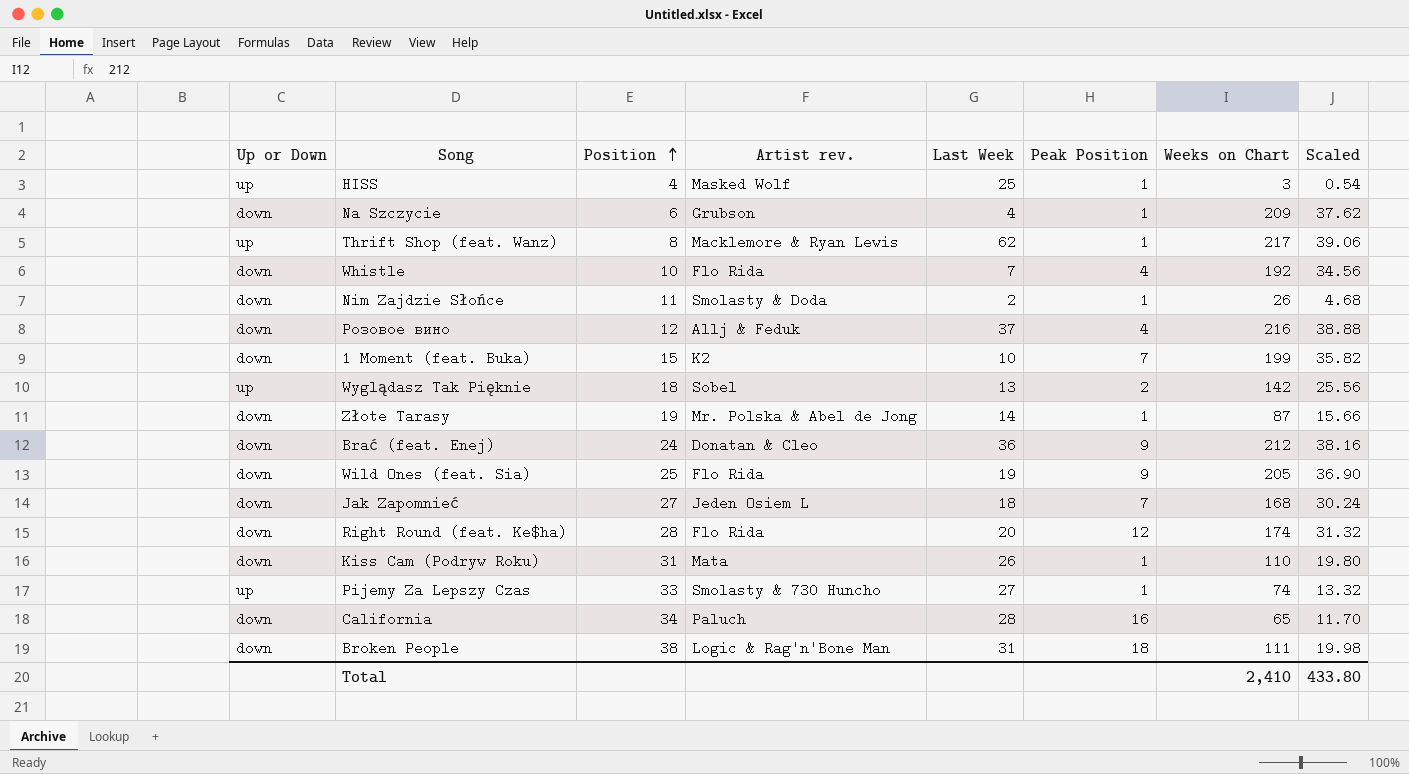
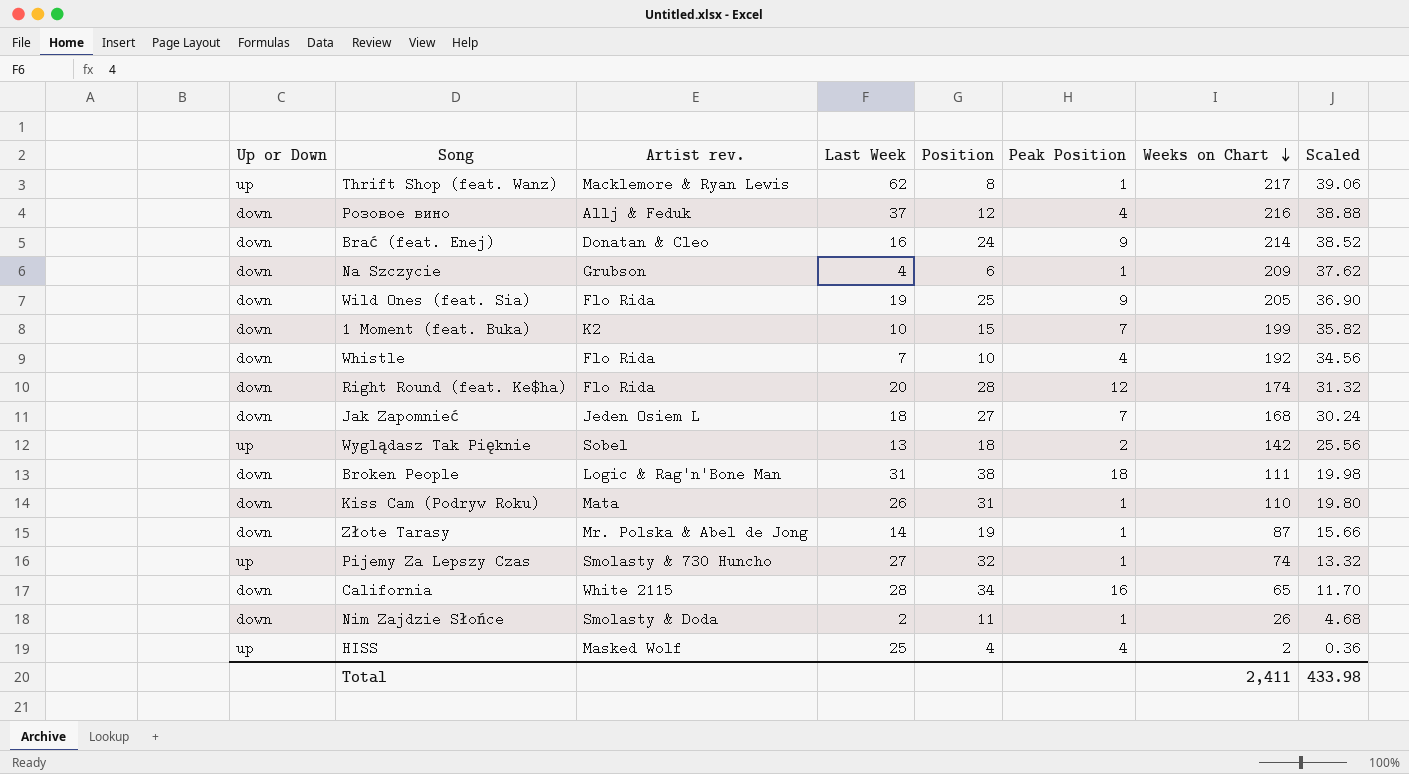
row order: Position ascending -> Weeks on Chart descending
column Position | position: 3 -> 5
Brać (feat. Enej) | Last Week: 36 -> 16
Brać (feat. Enej) | Weeks on Chart: 212 -> 214
Brać (feat. Enej) | Scaled: 38.16 -> 38.52
Pijemy Za Lepszy Czas | Position: 33 -> 32
California | Artist rev.: Paluch -> White 2115
HISS | Peak Position: 1 -> 4
HISS | Weeks on Chart: 3 -> 2
HISS | Scaled: 0.54 -> 0.36
Total | Weeks on Chart: 2,410 -> 2,411
Total | Scaled: 433.80 -> 433.98

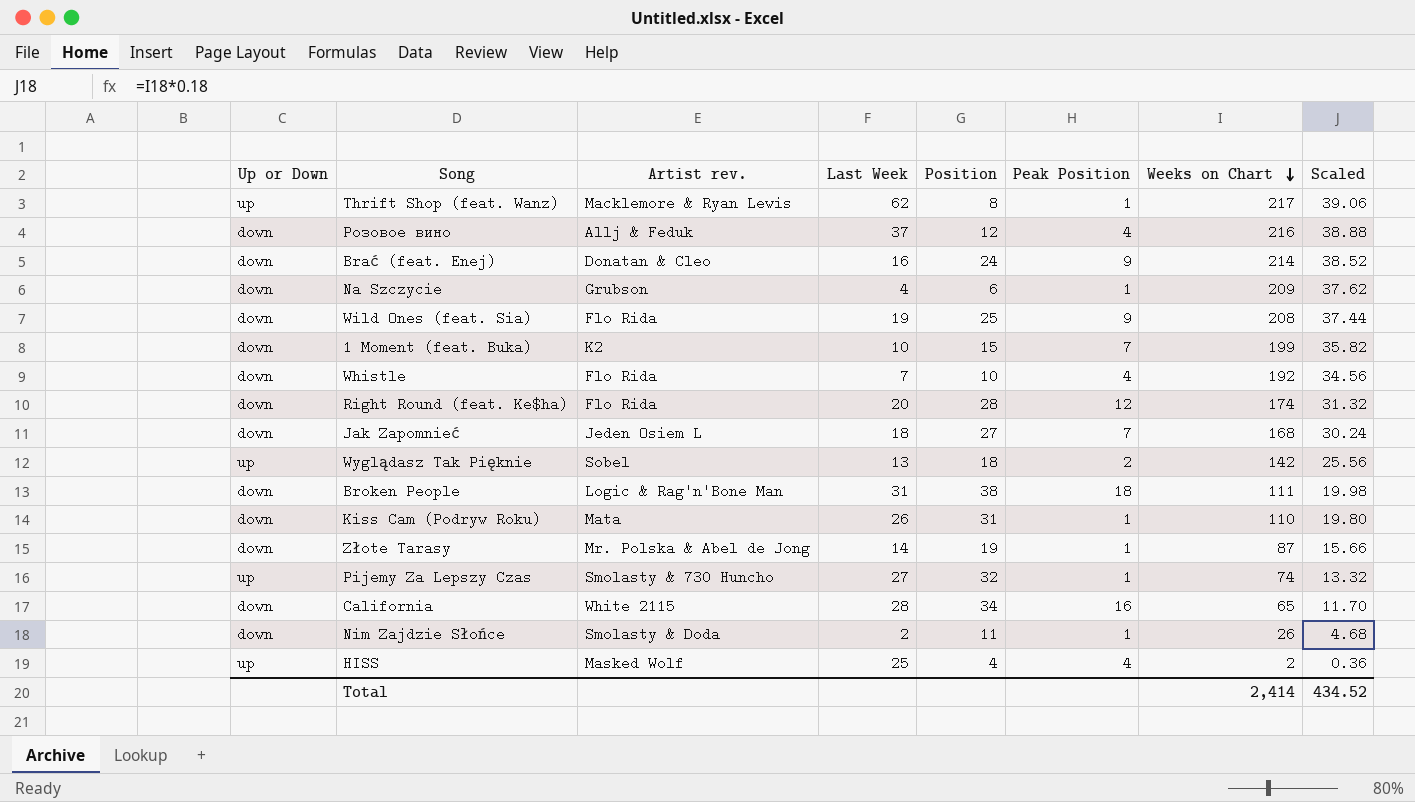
Wild Ones (feat. Sia) | Weeks on Chart: 205 -> 208
Wild Ones (feat. Sia) | Scaled: 36.90 -> 37.44
Total | Weeks on Chart: 2,411 -> 2,414
Total | Scaled: 433.98 -> 434.52

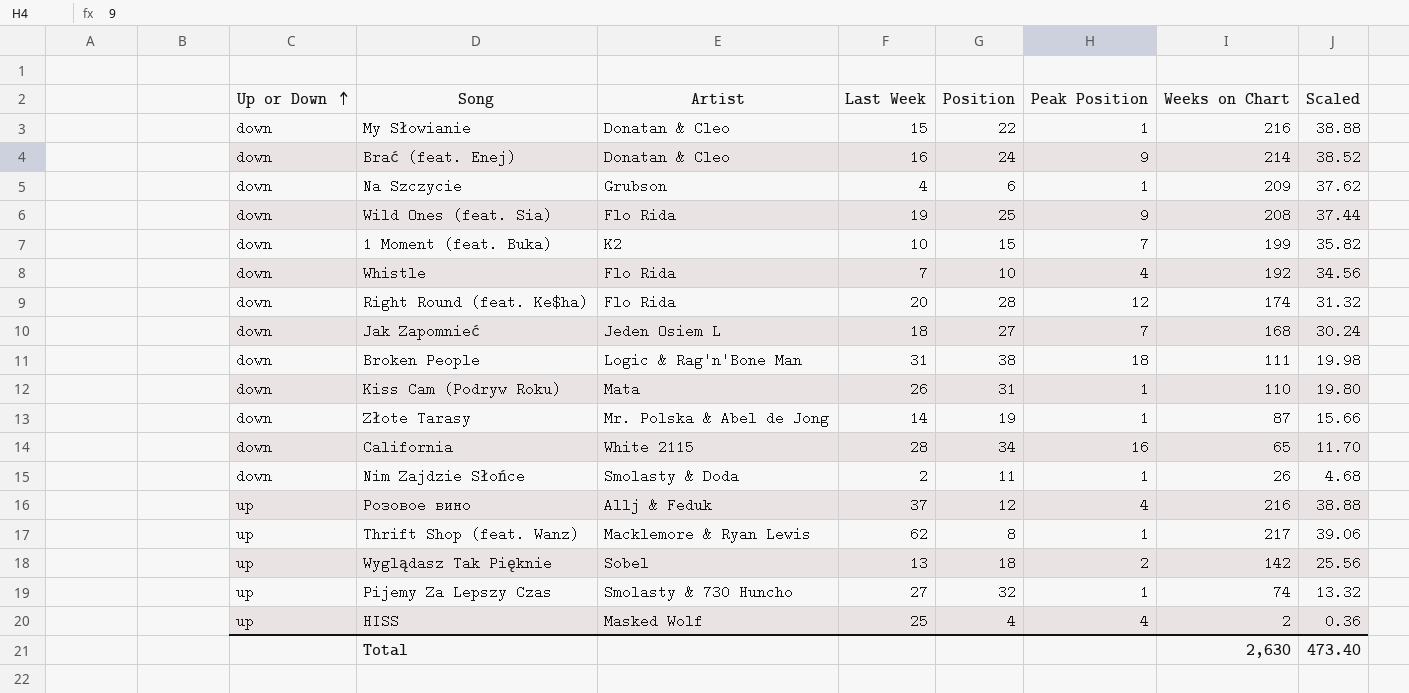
row order: Weeks on Chart descending -> Up or Down ascending
column name: Artist rev. -> Artist
row My Słowianie: none -> down | Donatan & Cleo | 15 | 22 | 1 | 216 | 38.88
Розовое вино | Up or Down: down -> up
Total | Weeks on Chart: 2,414 -> 2,630
Total | Scaled: 434.52 -> 473.40

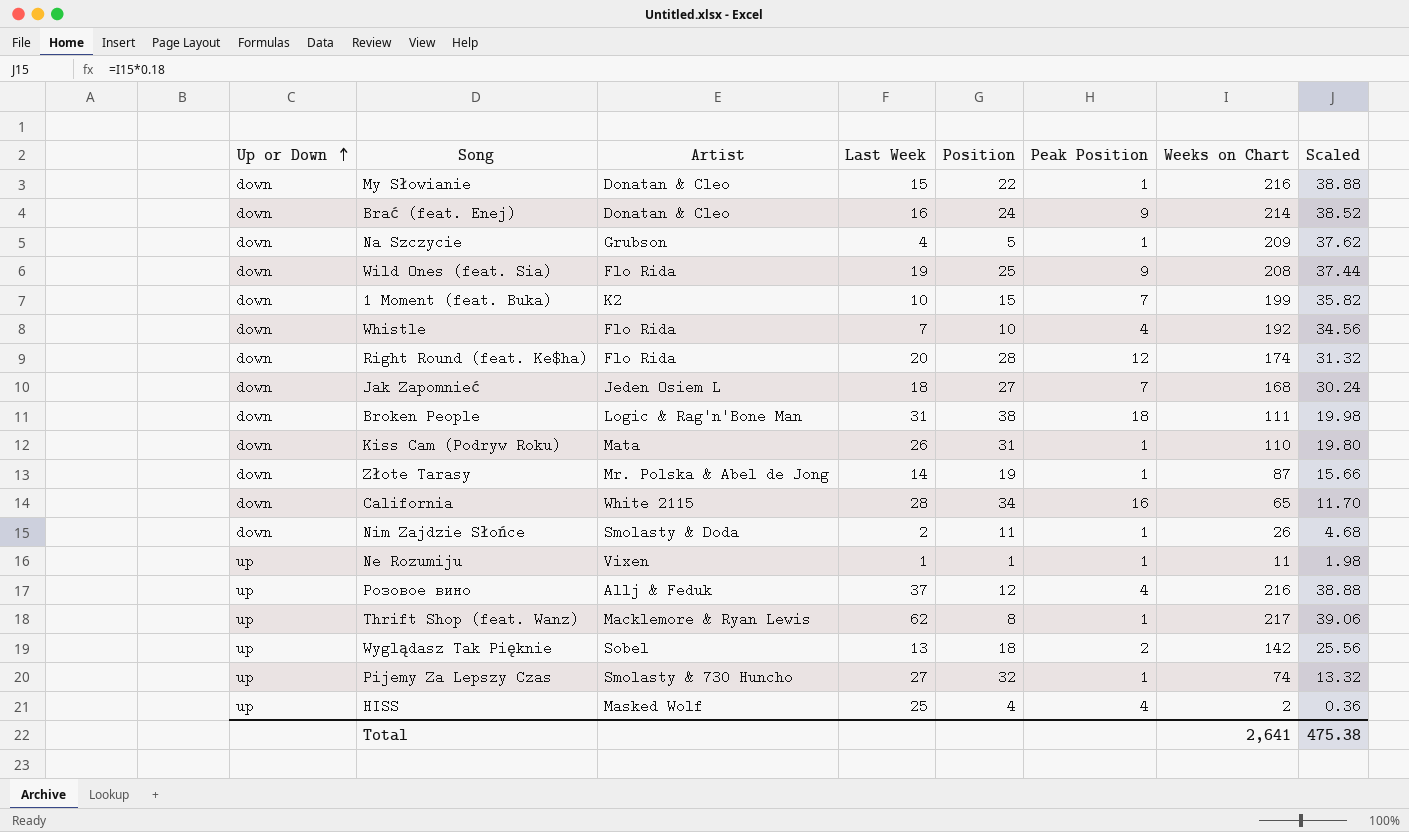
Na Szczycie | Position: 6 -> 5
row Ne Rozumiju: none -> up | Vixen | 1 | 1 | 1 | 11 | 1.98
Total | Weeks on Chart: 2,630 -> 2,641
Total | Scaled: 473.40 -> 475.38

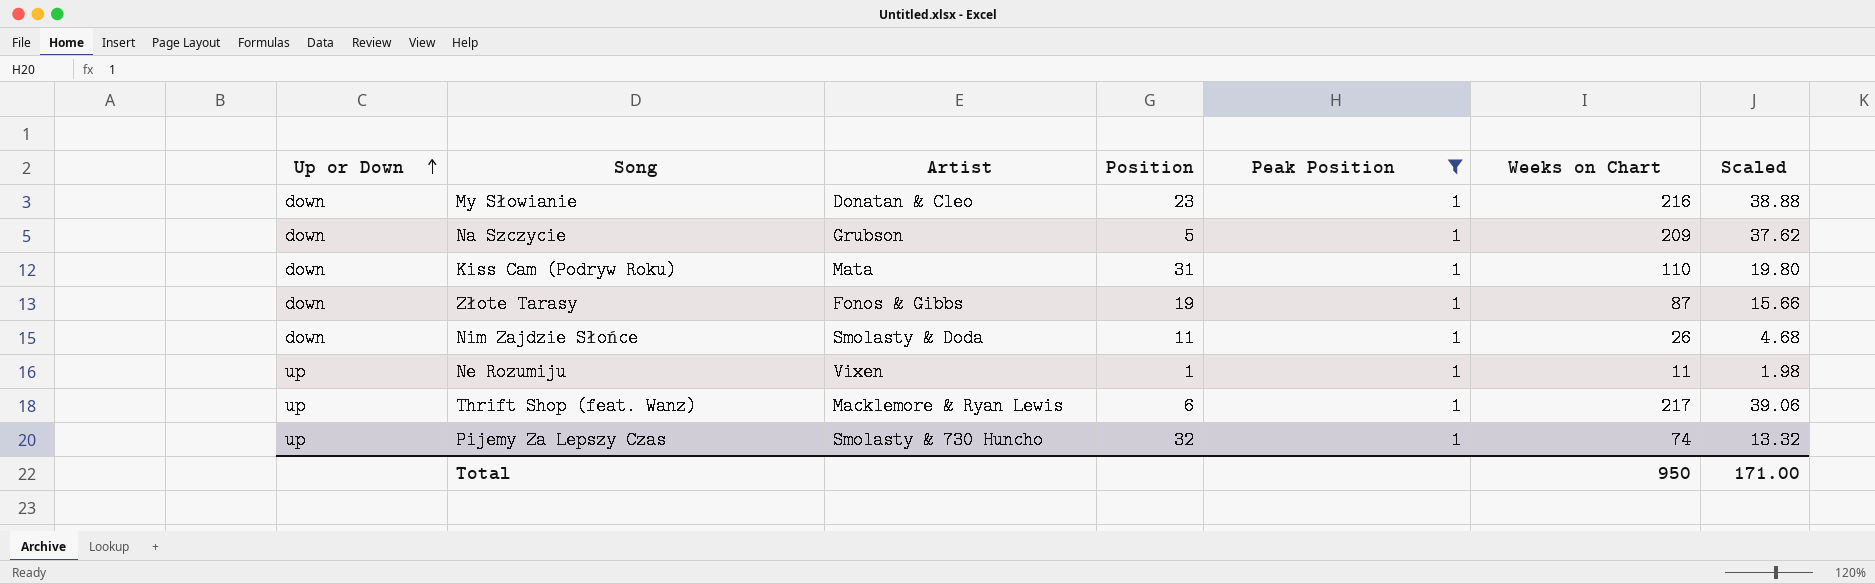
filter: none -> Peak Position = 1
column Last Week | position: 4 -> none
My Słowianie | Position: 22 -> 23
Złote Tarasy | Artist: Mr. Polska & Abel de Jong -> Fonos & Gibbs
Thrift Shop (feat. Wanz) | Position: 8 -> 6
Total | Weeks on Chart: 2,641 -> 950
Total | Scaled: 475.38 -> 171.00

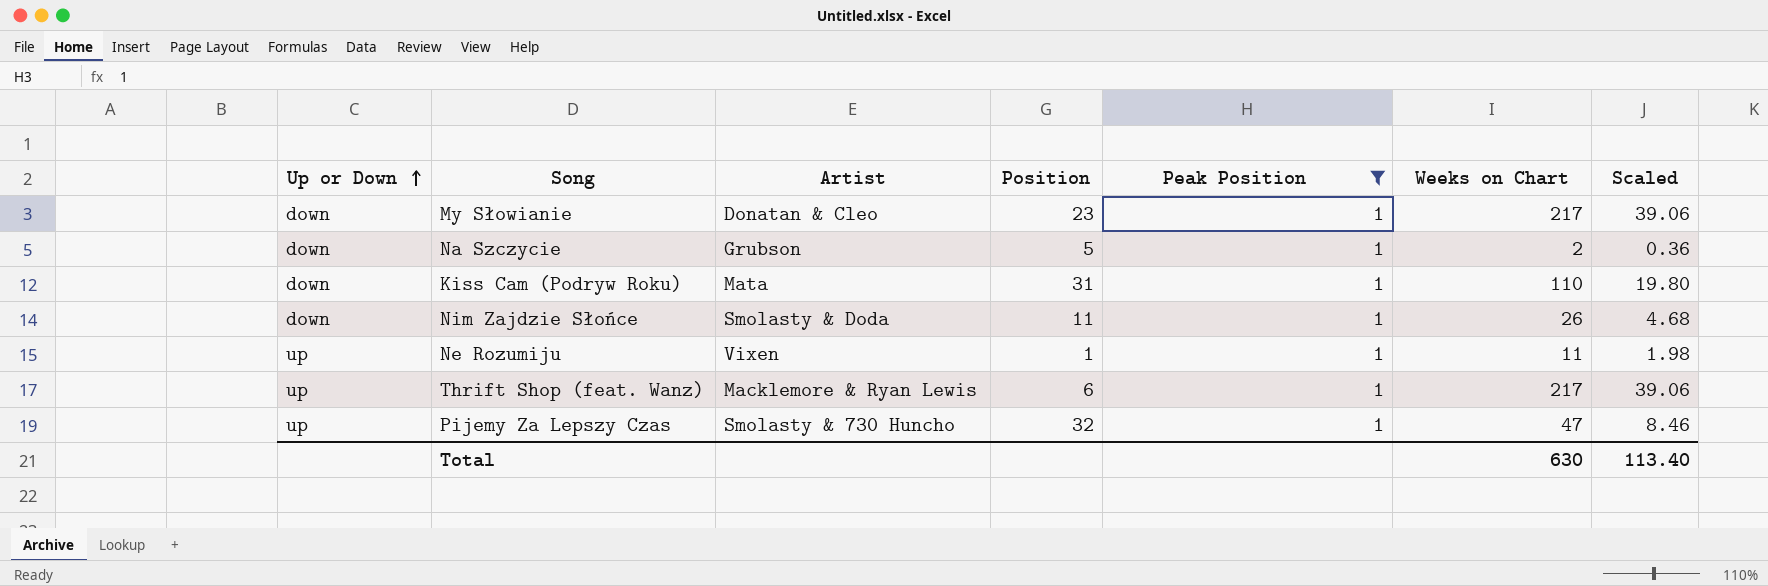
row Złote Tarasy: down | Fonos & Gibbs | 19 | 1 | 87 | 15.66 -> none
My Słowianie | Weeks on Chart: 216 -> 217
My Słowianie | Scaled: 38.88 -> 39.06
Na Szczycie | Weeks on Chart: 209 -> 2
Na Szczycie | Scaled: 37.62 -> 0.36
Pijemy Za Lepszy Czas | Weeks on Chart: 74 -> 47
Pijemy Za Lepszy Czas | Scaled: 13.32 -> 8.46
Total | Weeks on Chart: 950 -> 630
Total | Scaled: 171.00 -> 113.40

